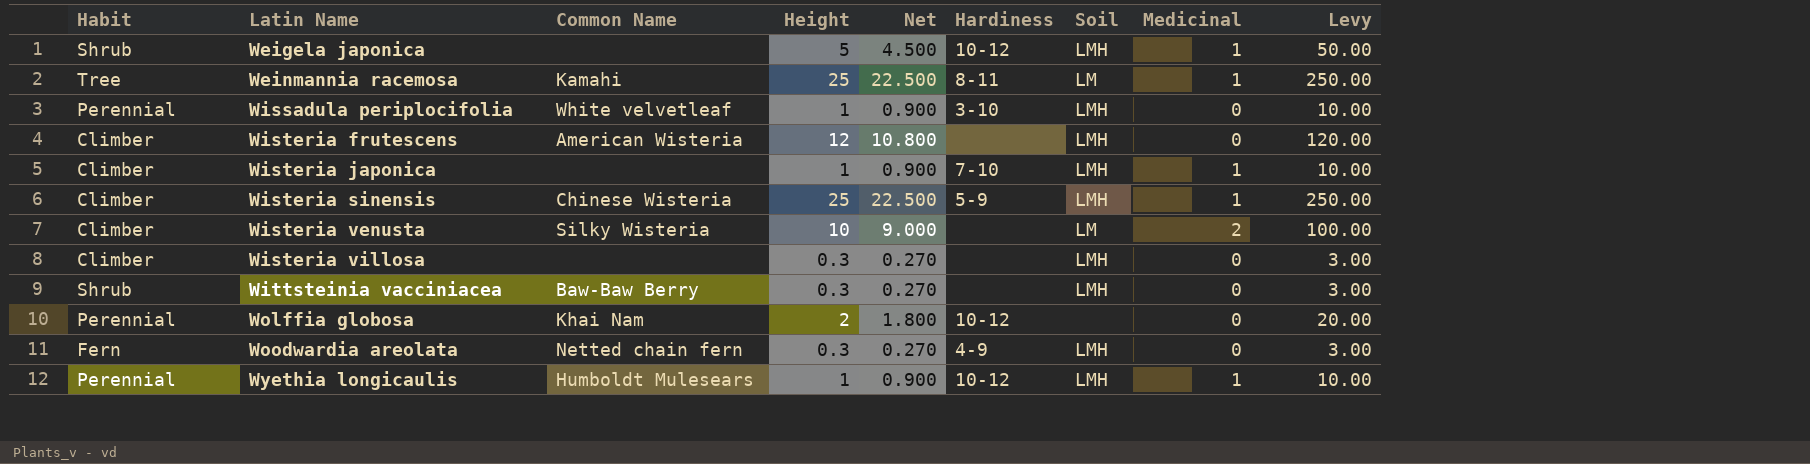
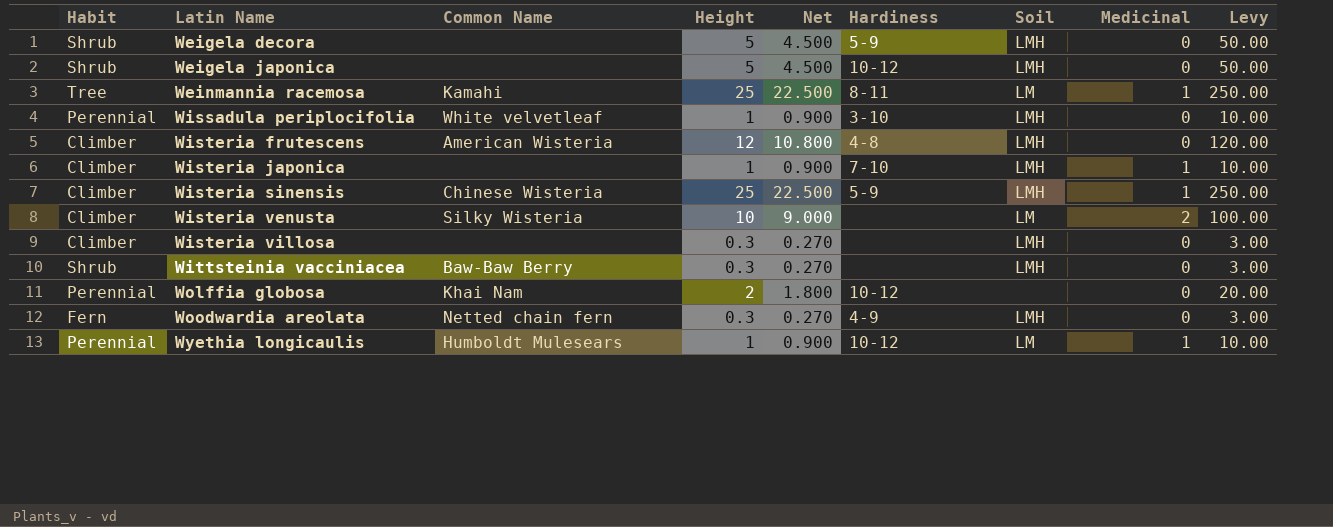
row Weigela decora: none -> Shrub | none | 5 | 4.500 | 5-9 | LMH | 0 | 50.00
Weigela japonica | Medicinal: 1 -> 0
Wisteria frutescens | Hardiness: none -> 4-8
Wyethia longicaulis | Soil: LMH -> LM

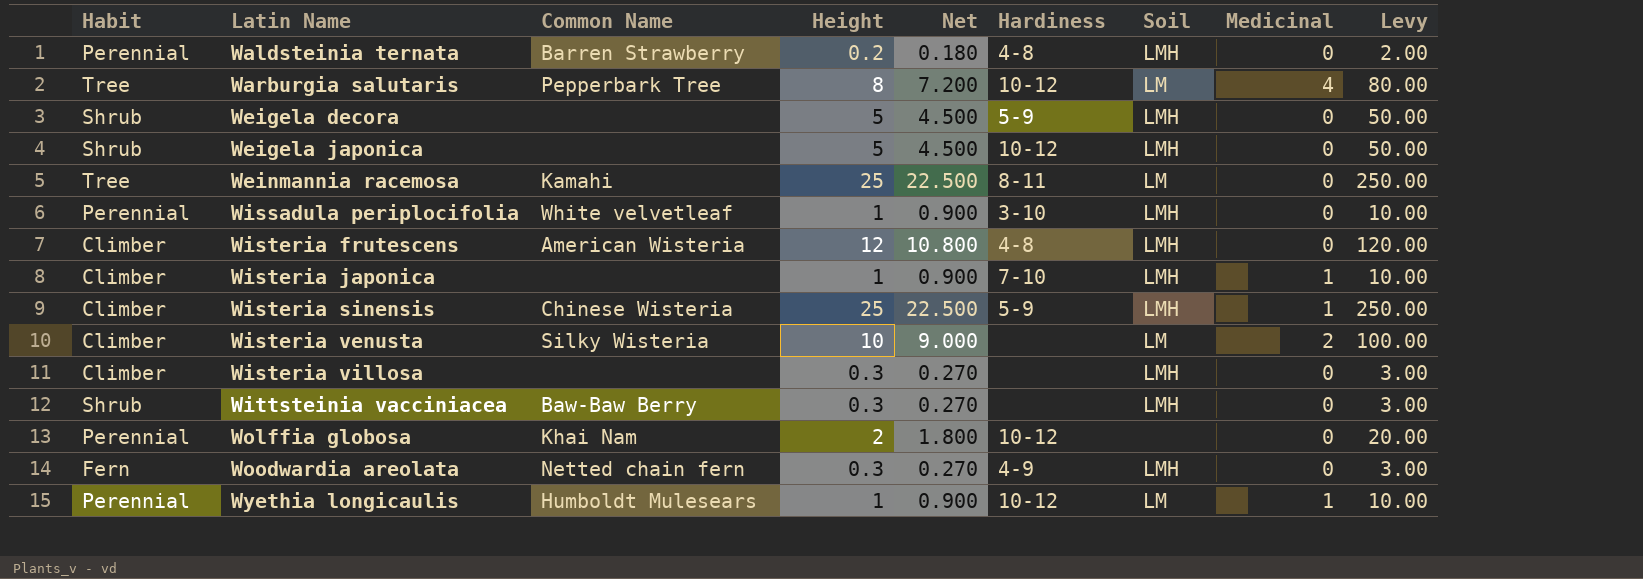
row Waldsteinia ternata: none -> Perennial | Barren Strawberry | 0.2 | 0.180 | 4-8 | LMH | 0 | 2.00
row Warburgia salutaris: none -> Tree | Pepperbark Tree | 8 | 7.200 | 10-12 | LM | 4 | 80.00
Weinmannia racemosa | Medicinal: 1 -> 0

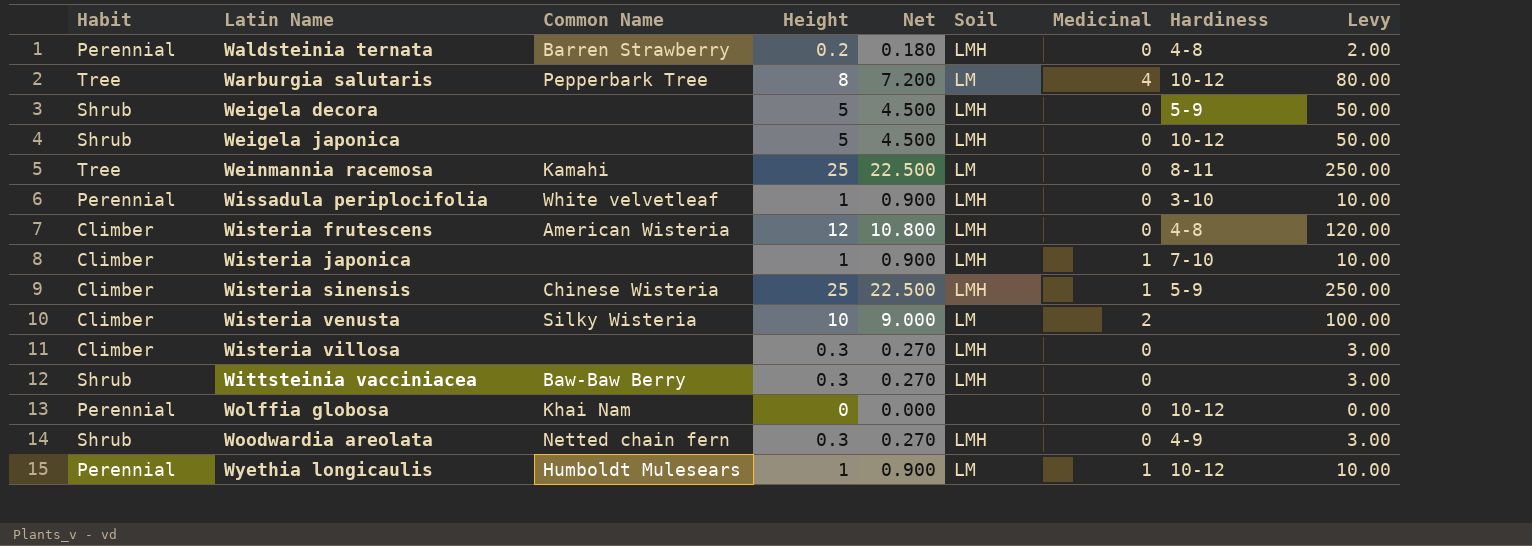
column Hardiness | position: 6 -> 8
Wolffia globosa | Height: 2 -> 0
Wolffia globosa | Net: 1.800 -> 0.000
Wolffia globosa | Levy: 20.00 -> 0.00
Woodwardia areolata | Habit: Fern -> Shrub

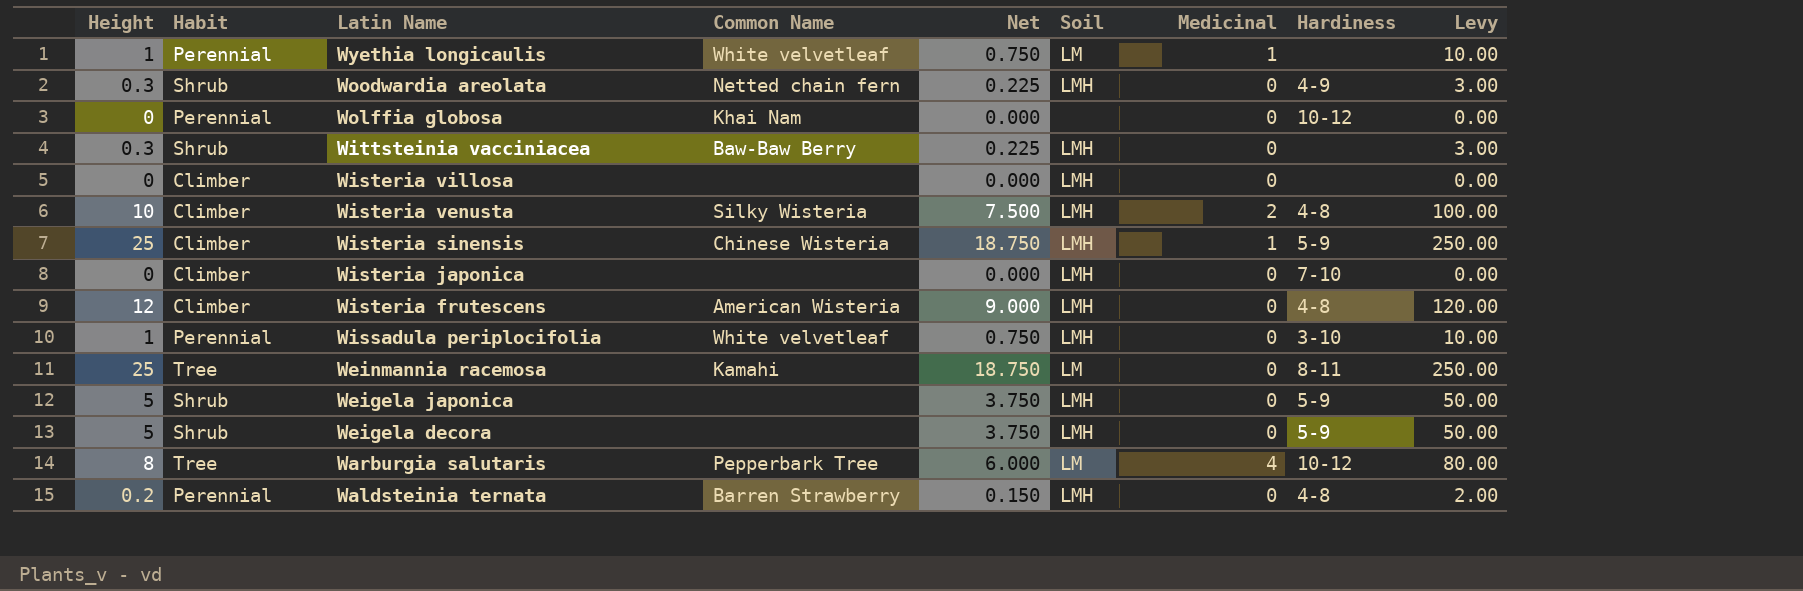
row order: Latin Name ascending -> Latin Name descending
column Height | position: 4 -> 1
column Net | formula: [Height] * 0.9 -> [Height] * 0.75
Wyethia longicaulis | Common Name: Humboldt Mulesears -> White velvetleaf
Wyethia longicaulis | Hardiness: 10-12 -> none
Wisteria villosa | Height: 0.3 -> 0
Wisteria villosa | Levy: 3.00 -> 0.00
Wisteria venusta | Soil: LM -> LMH
Wisteria venusta | Hardiness: none -> 4-8
Wisteria japonica | Height: 1 -> 0
Wisteria japonica | Medicinal: 1 -> 0
Wisteria japonica | Levy: 10.00 -> 0.00
Weigela japonica | Hardiness: 10-12 -> 5-9

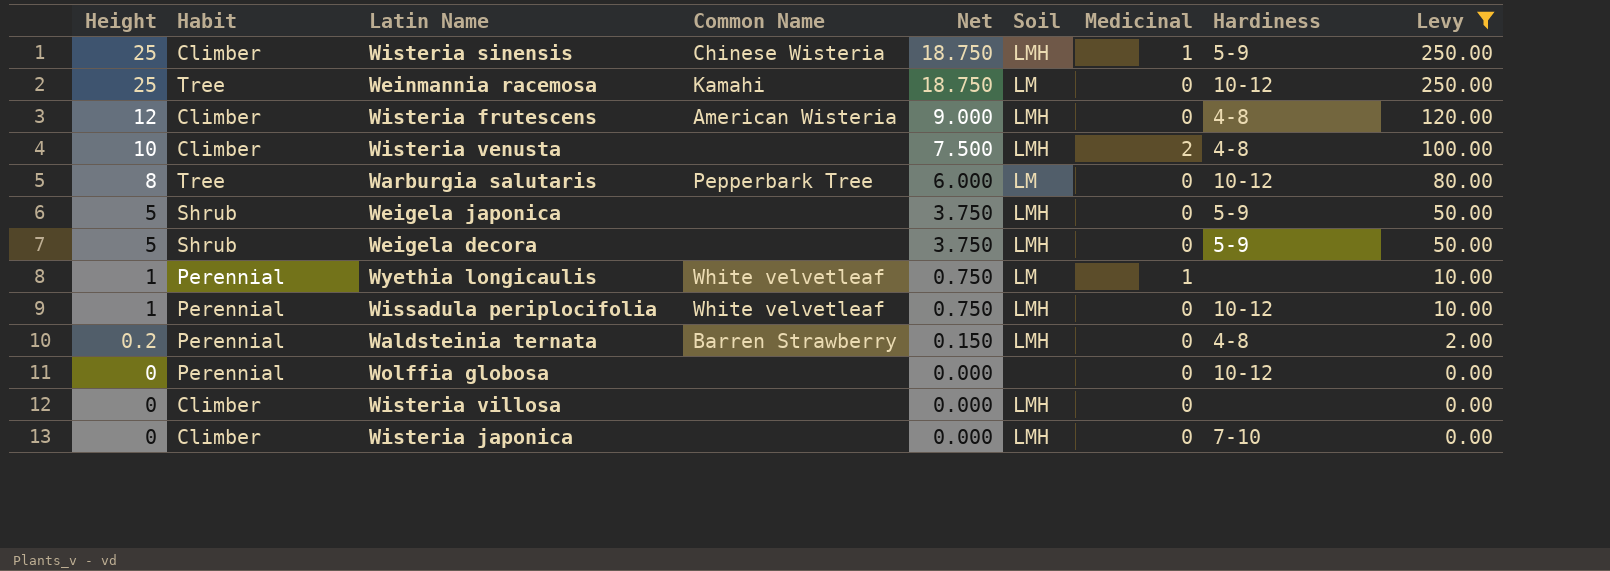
filter: none -> Levy != 3.00
row order: Latin Name descending -> Height descending
Weinmannia racemosa | Hardiness: 8-11 -> 10-12
Wisteria venusta | Common Name: Silky Wisteria -> none
Warburgia salutaris | Medicinal: 4 -> 0
Wissadula periplocifolia | Hardiness: 3-10 -> 10-12
Wolffia globosa | Common Name: Khai Nam -> none

